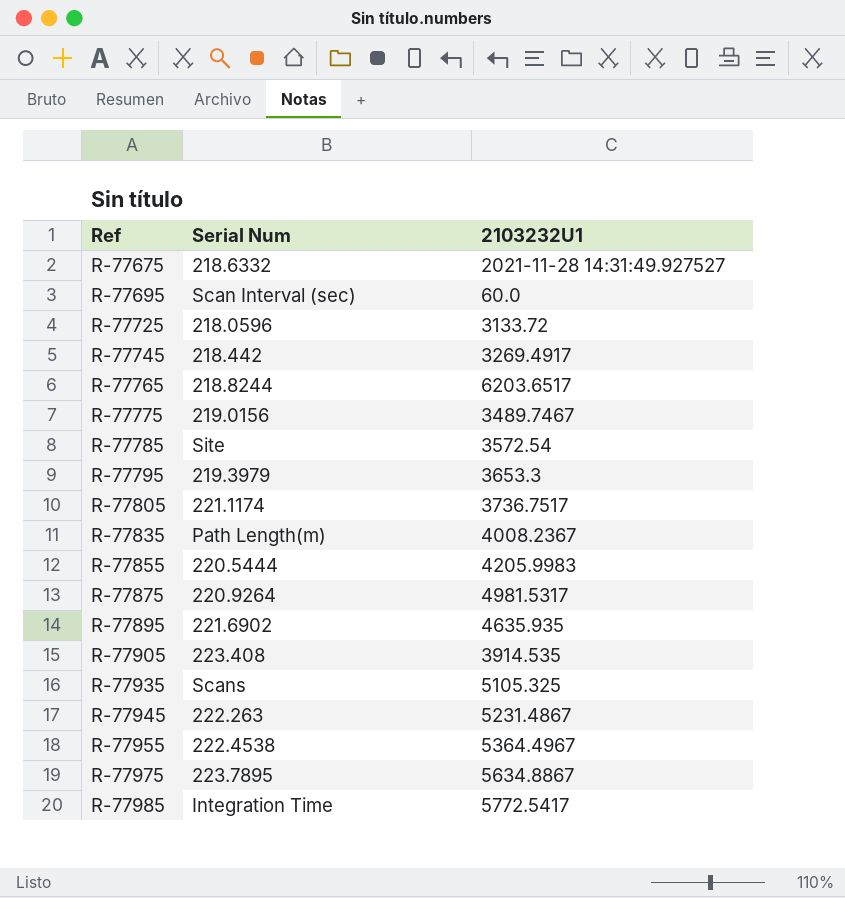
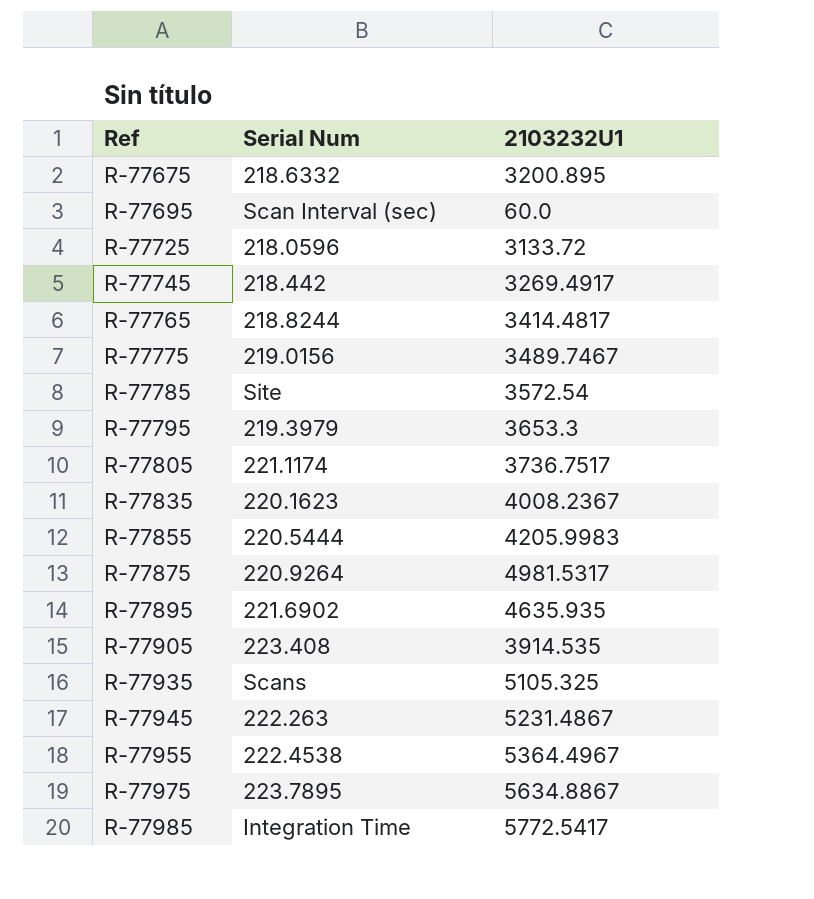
R-77675 | 2103232U1: 2021-11-28 14:31:49.927527 -> 3200.895
R-77765 | 2103232U1: 6203.6517 -> 3414.4817
R-77835 | Serial Num: Path Length(m) -> 220.1623

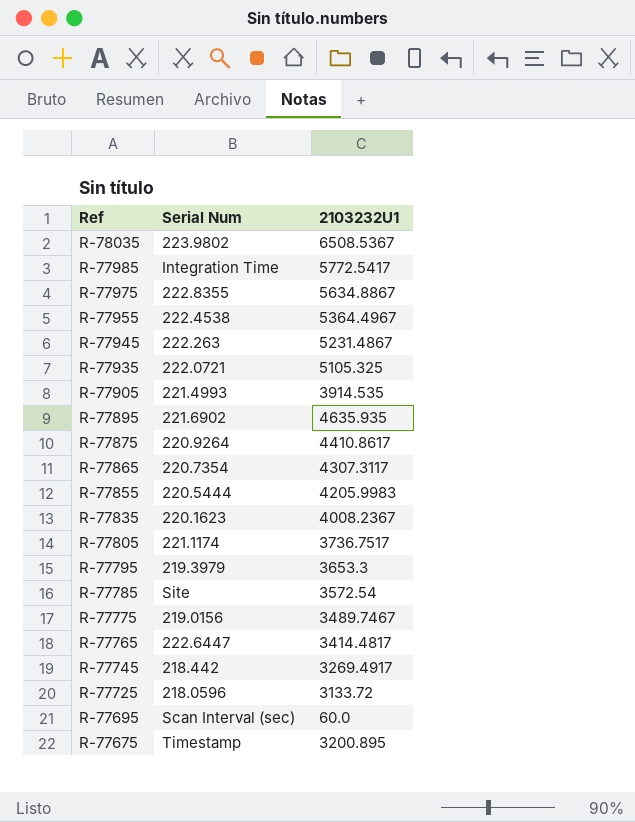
row order: Ref ascending -> Ref descending
row R-78035: none -> 223.9802 | 6508.5367
R-77975 | Serial Num: 223.7895 -> 222.8355
R-77935 | Serial Num: Scans -> 222.0721
R-77905 | Serial Num: 223.408 -> 221.4993
R-77875 | 2103232U1: 4981.5317 -> 4410.8617
row R-77865: none -> 220.7354 | 4307.3117
R-77765 | Serial Num: 218.8244 -> 222.6447
R-77675 | Serial Num: 218.6332 -> Timestamp

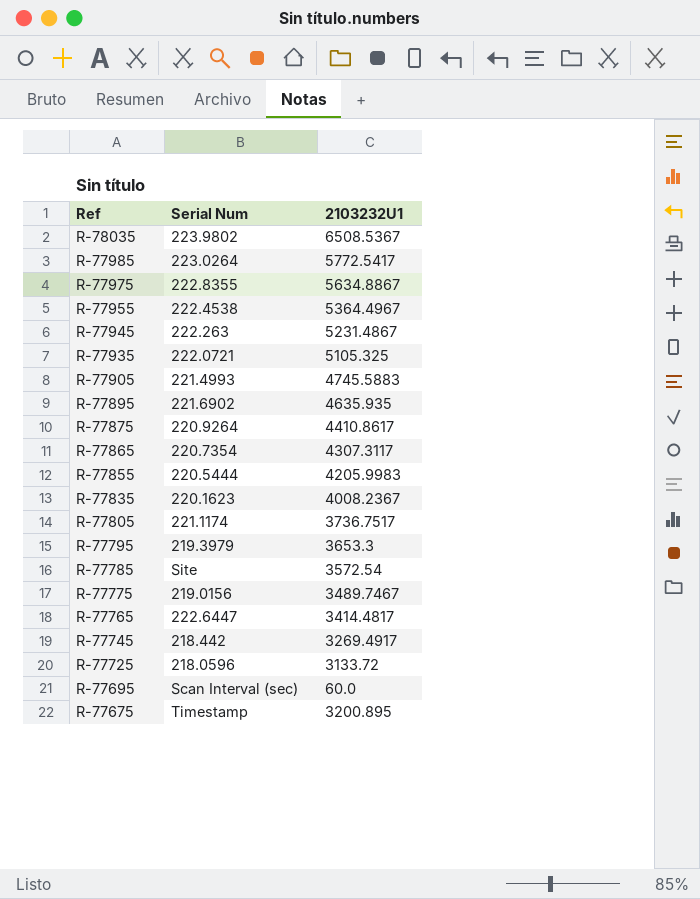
R-77985 | Serial Num: Integration Time -> 223.0264
R-77905 | 2103232U1: 3914.535 -> 4745.5883

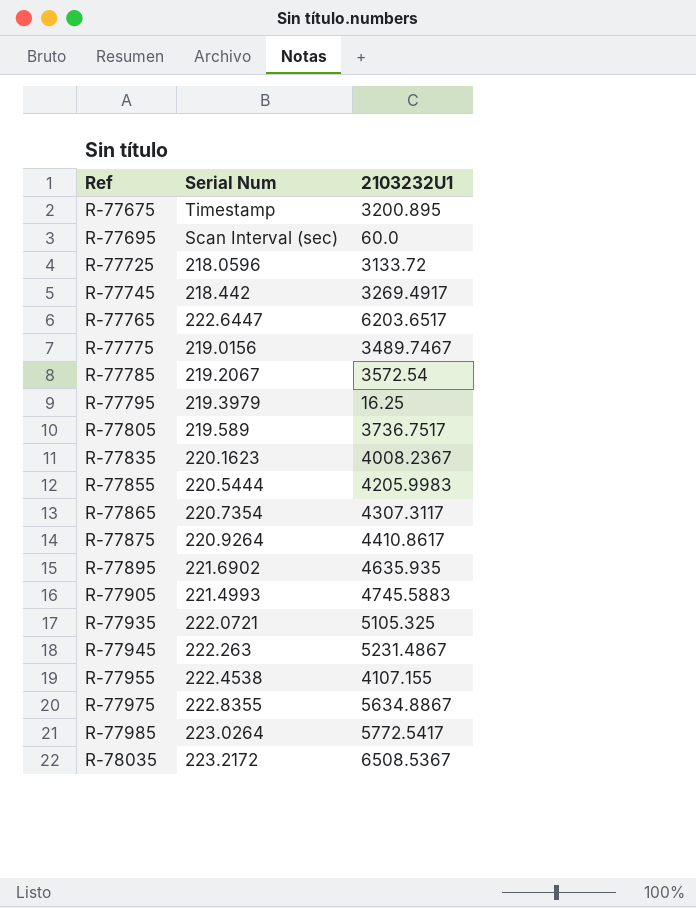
row order: Ref descending -> Ref ascending
R-77765 | 2103232U1: 3414.4817 -> 6203.6517
R-77785 | Serial Num: Site -> 219.2067
R-77795 | 2103232U1: 3653.3 -> 16.25
R-77805 | Serial Num: 221.1174 -> 219.589
R-77955 | 2103232U1: 5364.4967 -> 4107.155
R-78035 | Serial Num: 223.9802 -> 223.2172

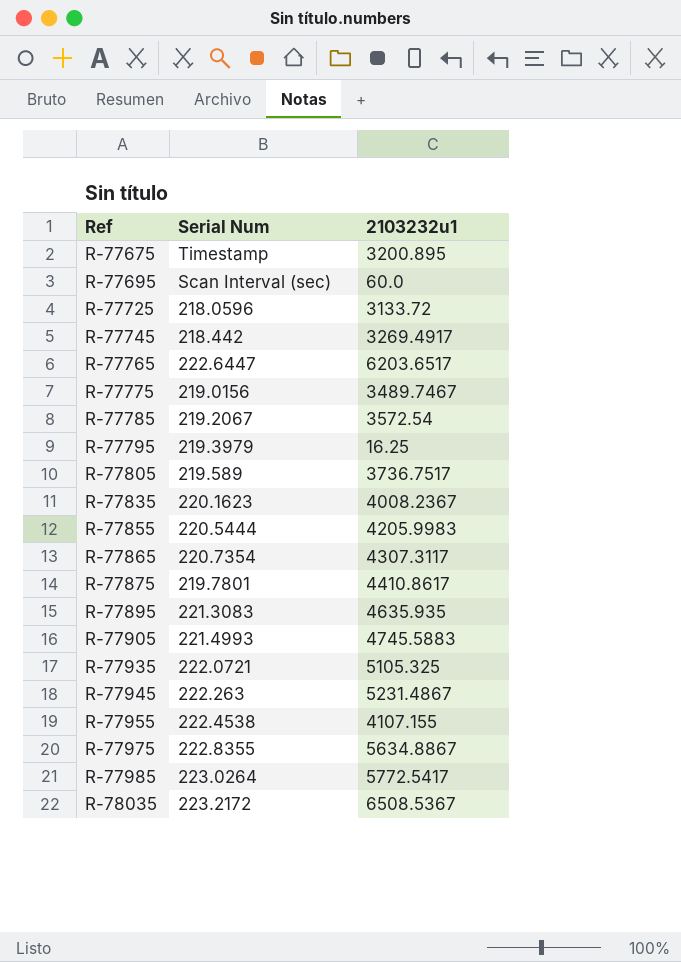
column name: 2103232U1 -> 2103232u1
R-77875 | Serial Num: 220.9264 -> 219.7801
R-77895 | Serial Num: 221.6902 -> 221.3083

